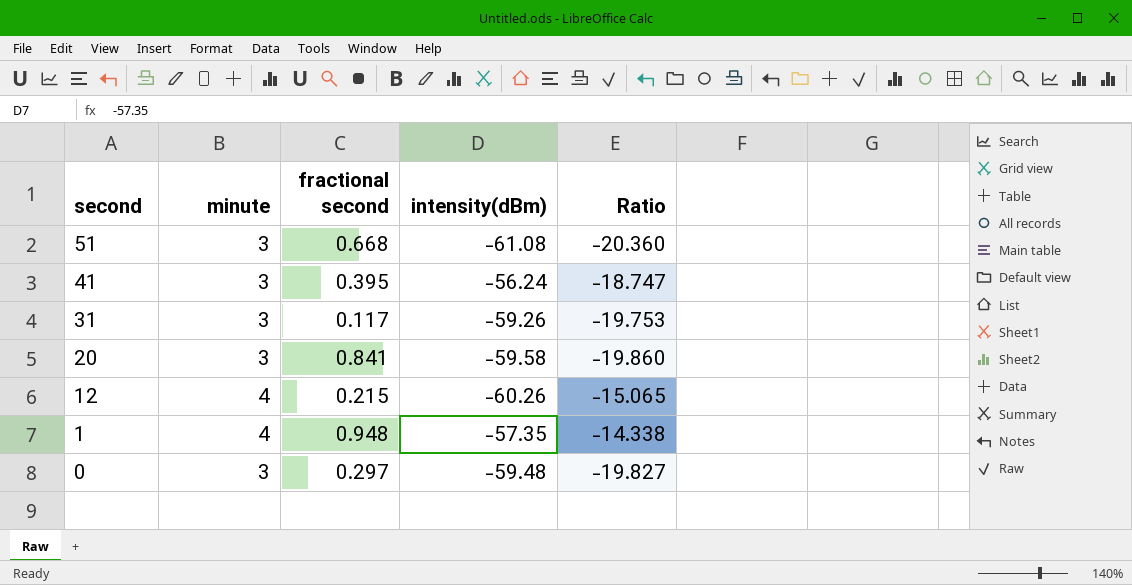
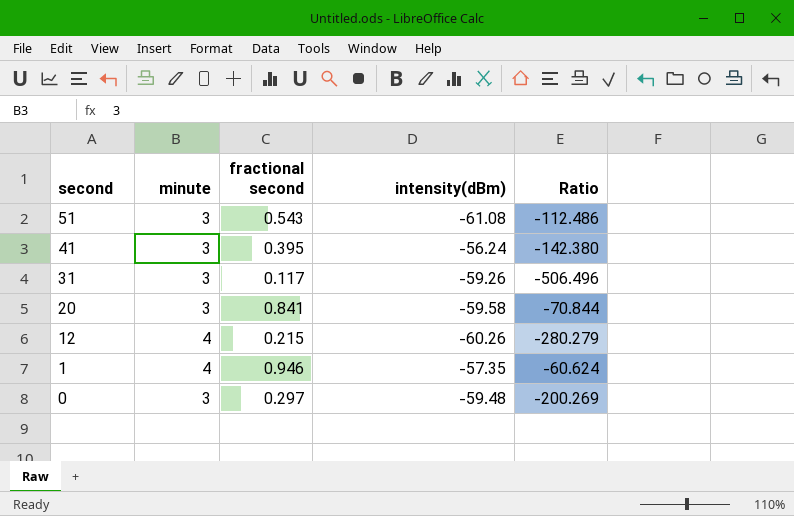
column Ratio | formula: [intensity(dBm)] / [minute] -> [intensity(dBm)] / [fractional second]
51 | fractional second: 0.668 -> 0.543
1 | fractional second: 0.948 -> 0.946

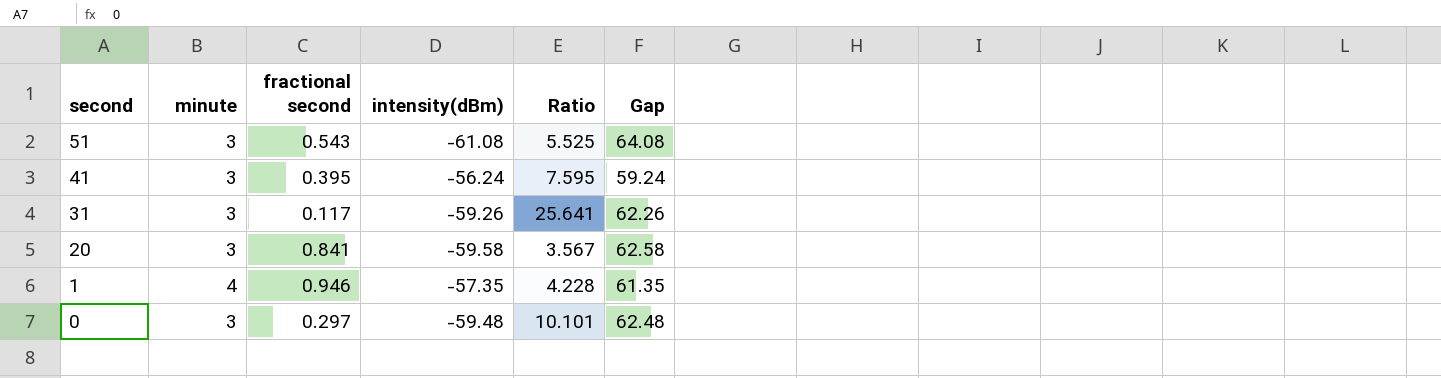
column Ratio | formula: [intensity(dBm)] / [fractional second] -> [minute] / [fractional second]
column Gap | formula: none -> [minute] - [intensity(dBm)]
row 12: 4 | 0.215 | -60.26 | -280.279 -> none

